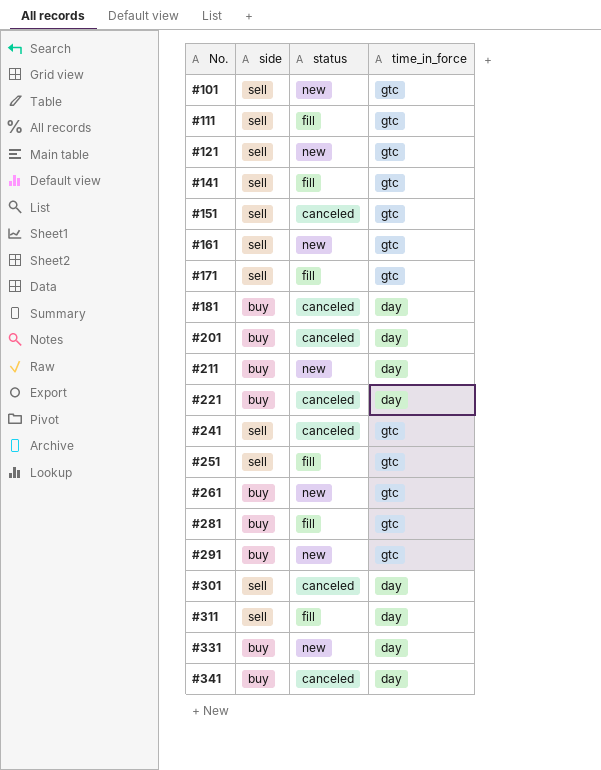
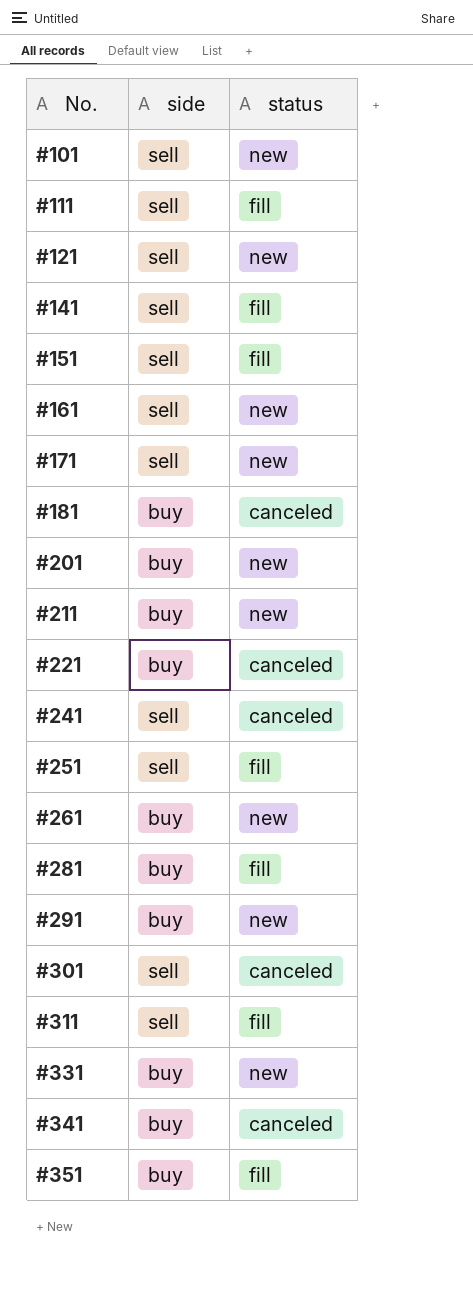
column time_in_force | position: 4 -> none
#151 | status: canceled -> fill
#171 | status: fill -> new
#201 | status: canceled -> new
row #351: none -> buy | fill

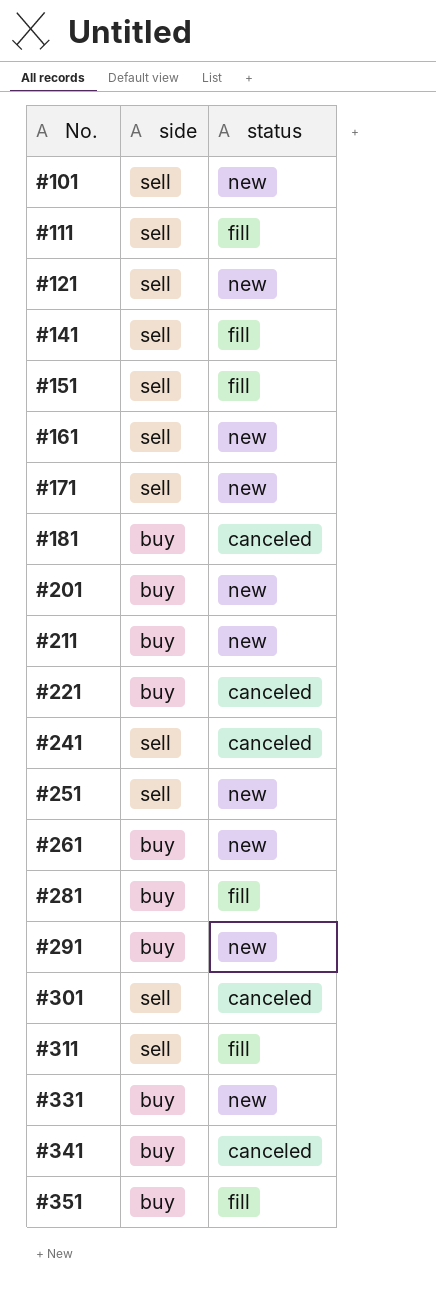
#251 | status: fill -> new

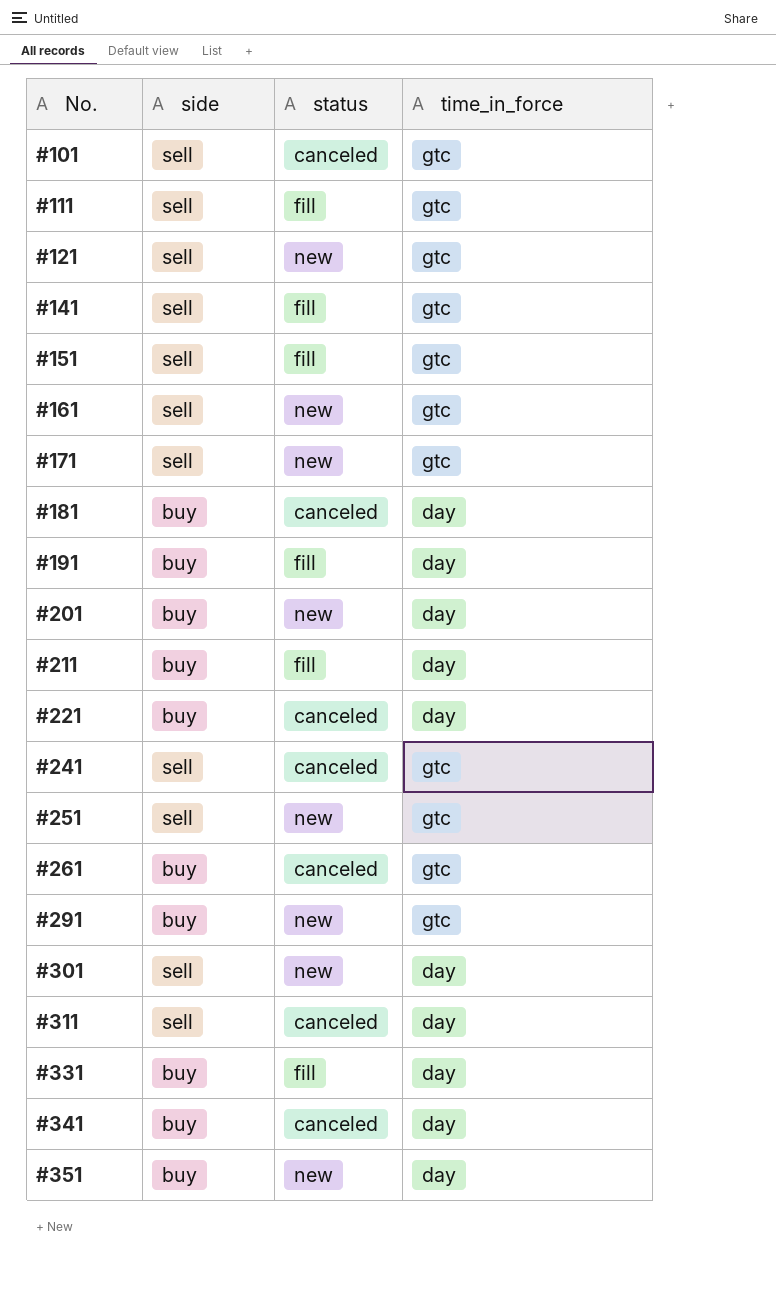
column time_in_force | position: none -> 4
row #281: buy | fill -> none
#101 | status: new -> canceled
row #191: none -> buy | fill | day
#211 | status: new -> fill
#261 | status: new -> canceled
#301 | status: canceled -> new
#311 | status: fill -> canceled
#331 | status: new -> fill
#351 | status: fill -> new

